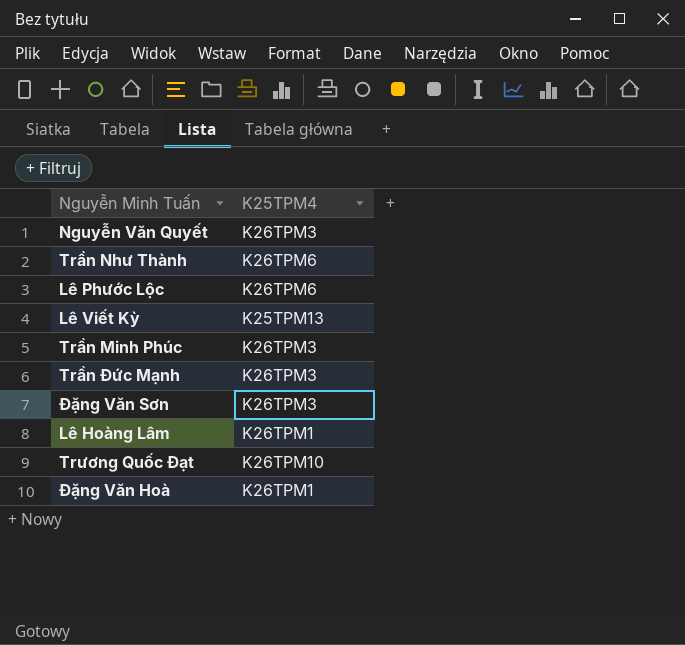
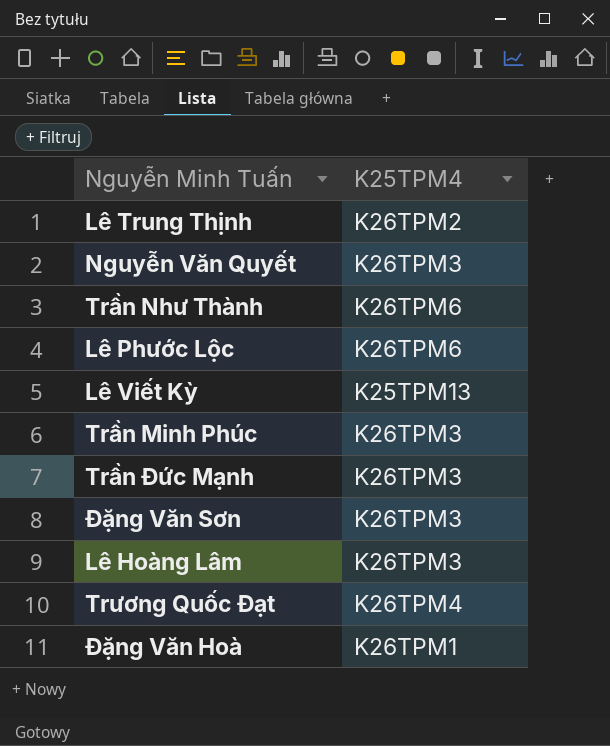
row Lê Trung Thịnh: none -> K26TPM2
Lê Hoàng Lâm | K25TPM4: K26TPM1 -> K26TPM3
Trương Quốc Đạt | K25TPM4: K26TPM10 -> K26TPM4

